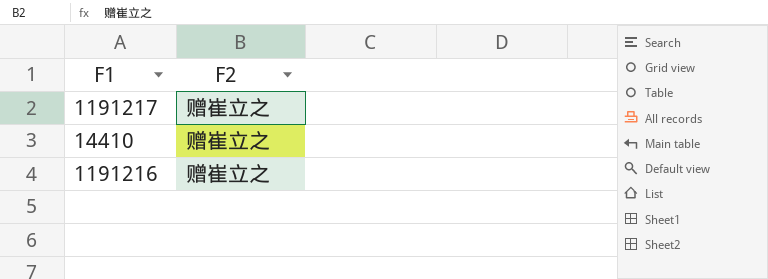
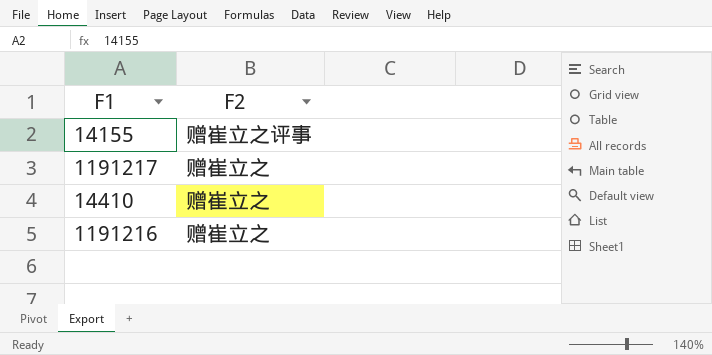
row 14155: none -> 赠崔立之评事

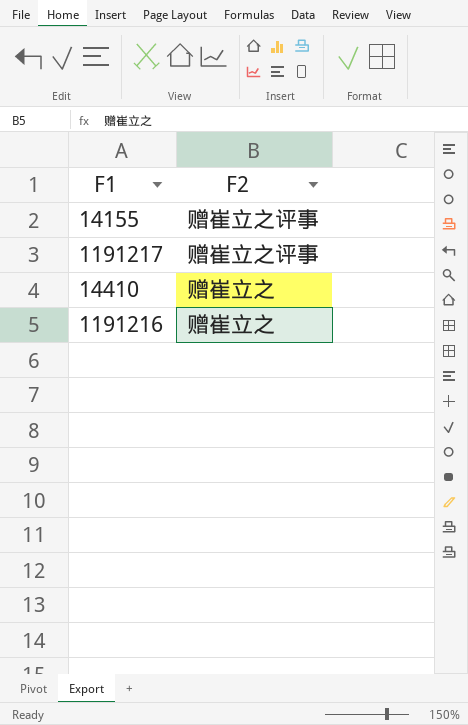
1191217 | F2: 赠崔立之 -> 赠崔立之评事

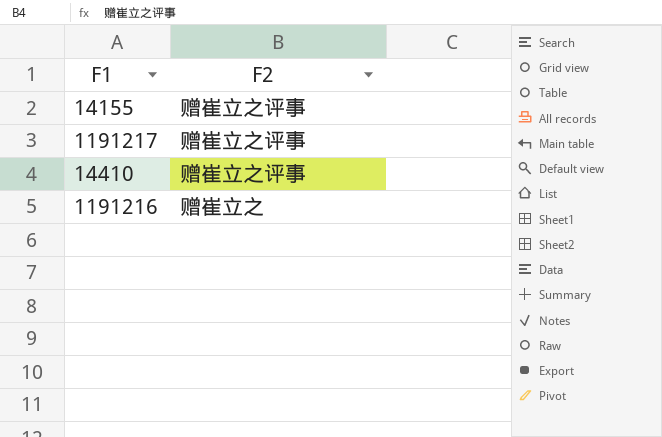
14410 | F2: 赠崔立之 -> 赠崔立之评事

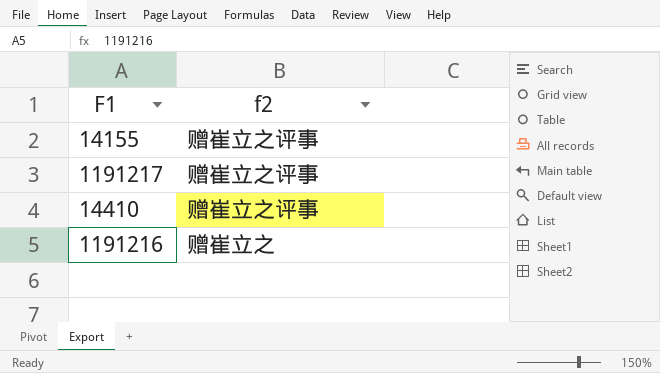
column name: F2 -> f2

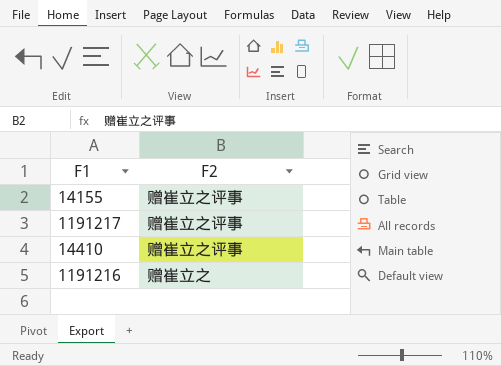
column name: f2 -> F2

